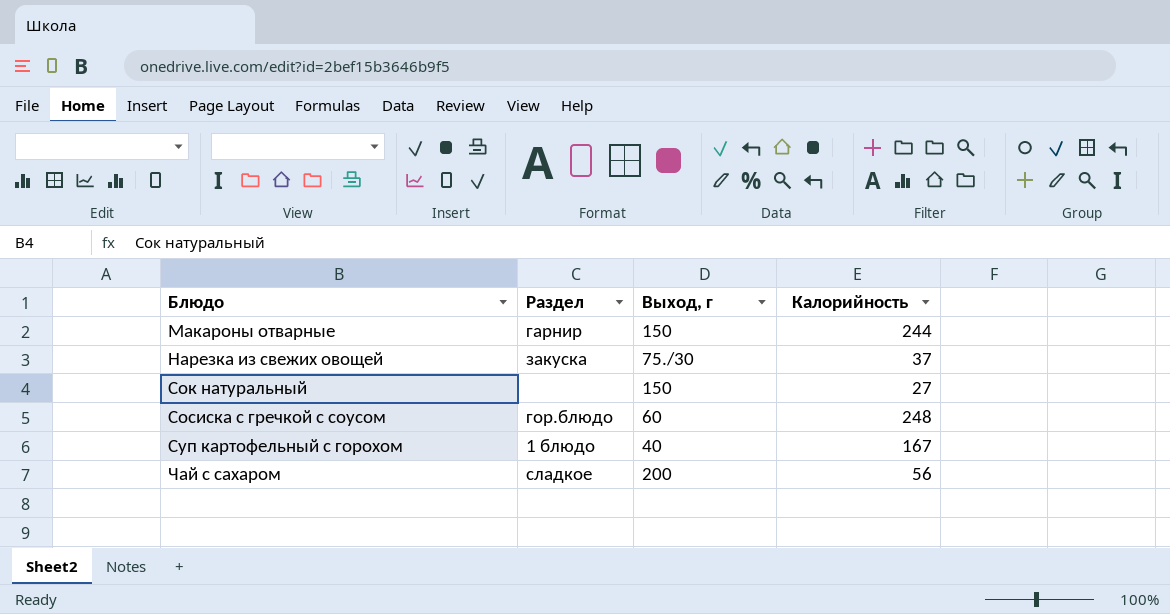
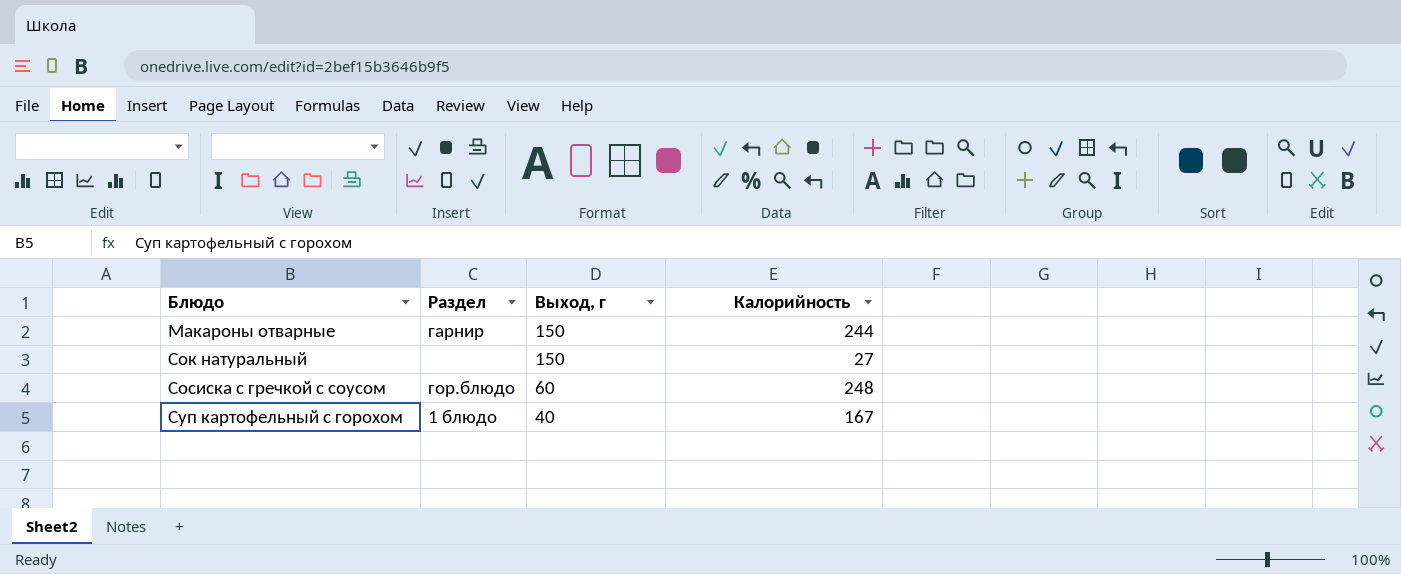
row Нарезка из свежих овощей: закуска | 75./30 | 37 -> none
row Чай с сахаром: сладкое | 200 | 56 -> none

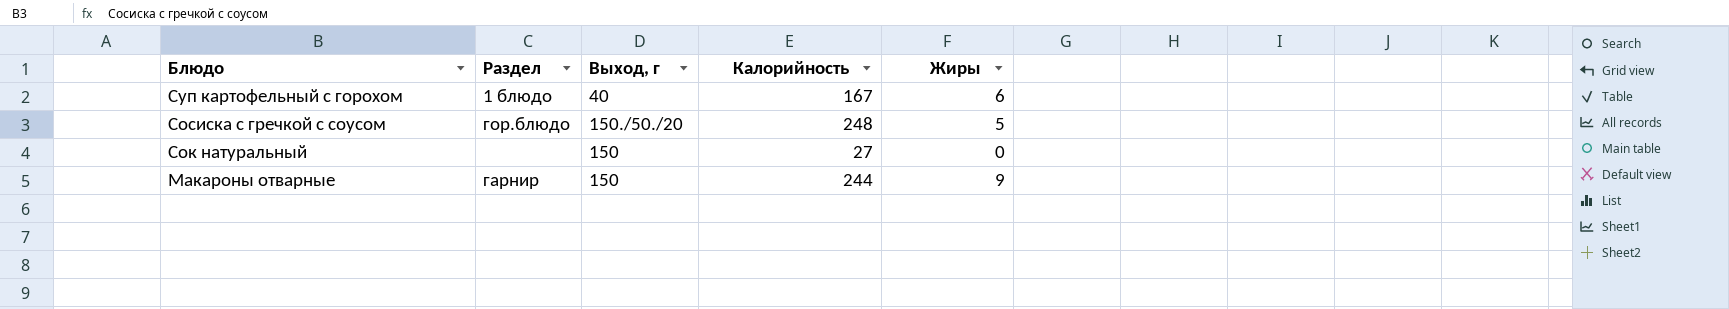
row order: Блюдо ascending -> Блюдо descending
column Жиры | position: none -> 5
Сосиска с гречкой с соусом | Выход, г: 60 -> 150./50./20

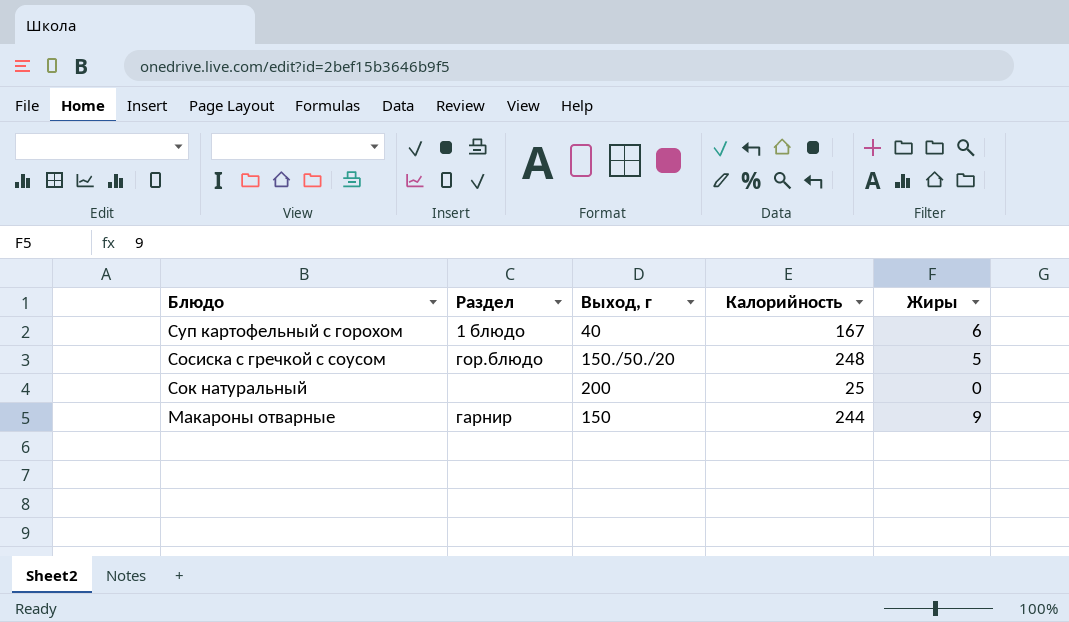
Сок натуральный | Выход, г: 150 -> 200
Сок натуральный | Калорийность: 27 -> 25

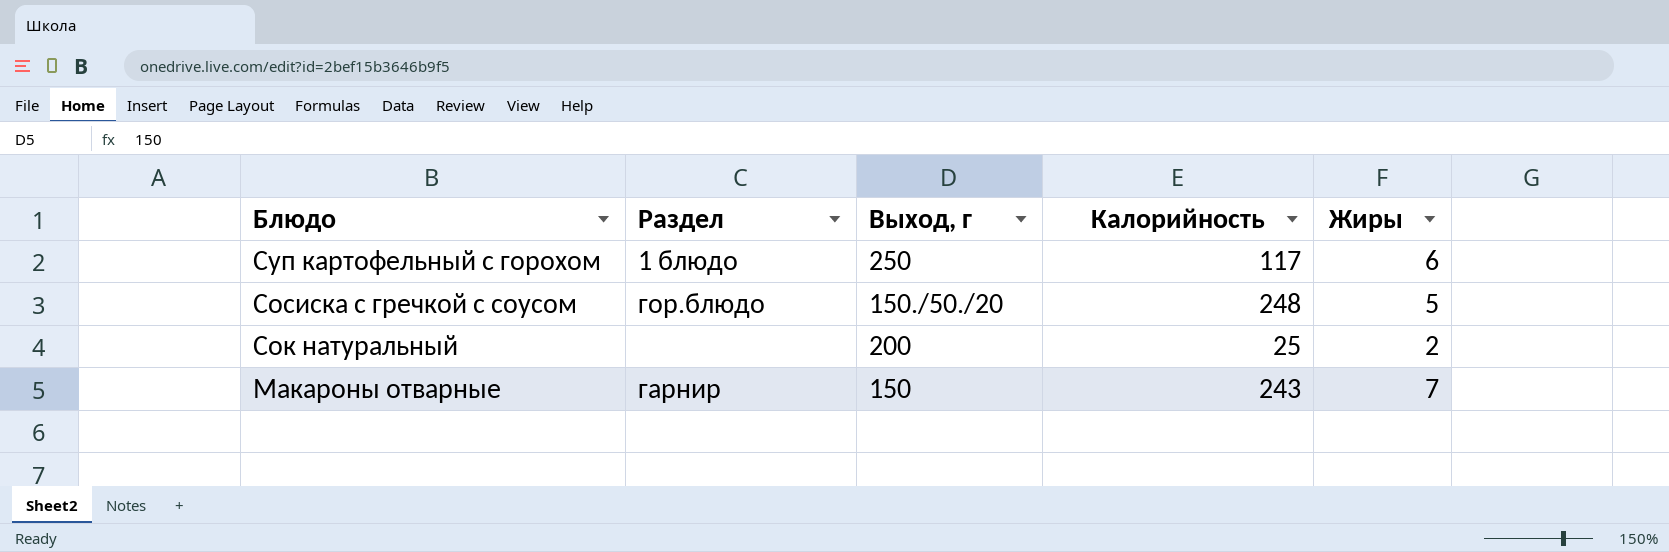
Суп картофельный с горохом | Выход, г: 40 -> 250
Суп картофельный с горохом | Калорийность: 167 -> 117
Сок натуральный | Жиры: 0 -> 2
Макароны отварные | Калорийность: 244 -> 243
Макароны отварные | Жиры: 9 -> 7

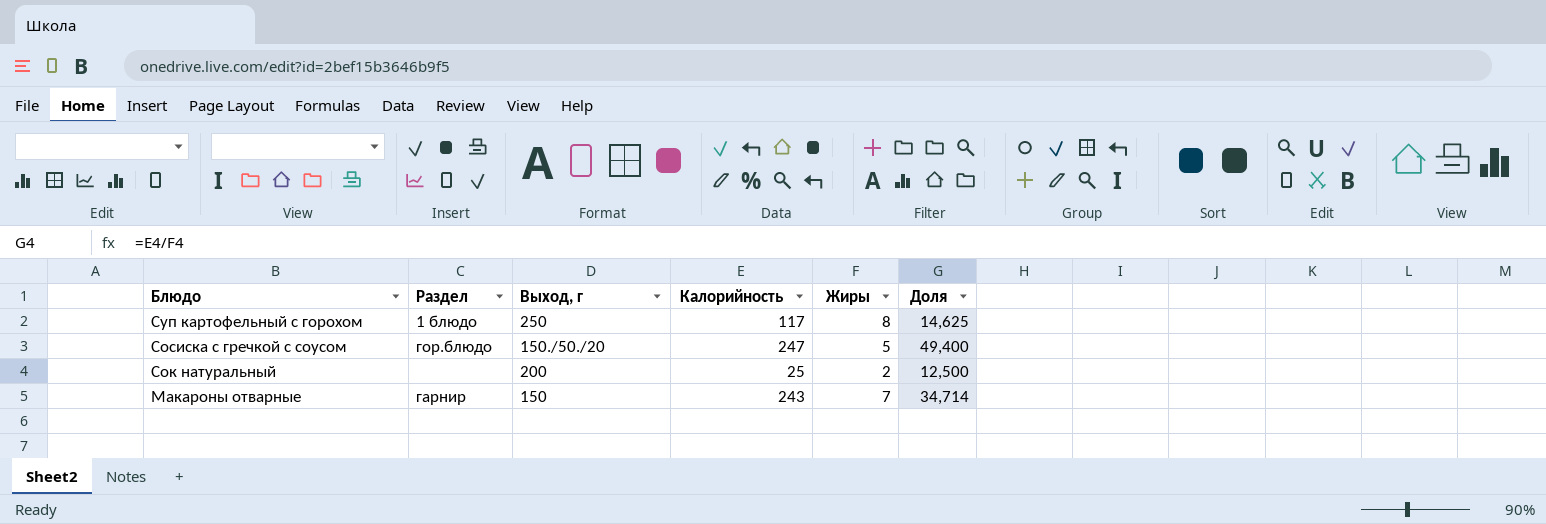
column Доля | formula: none -> [Калорийность] / [Жиры]
Суп картофельный с горохом | Жиры: 6 -> 8
Сосиска с гречкой с соусом | Калорийность: 248 -> 247

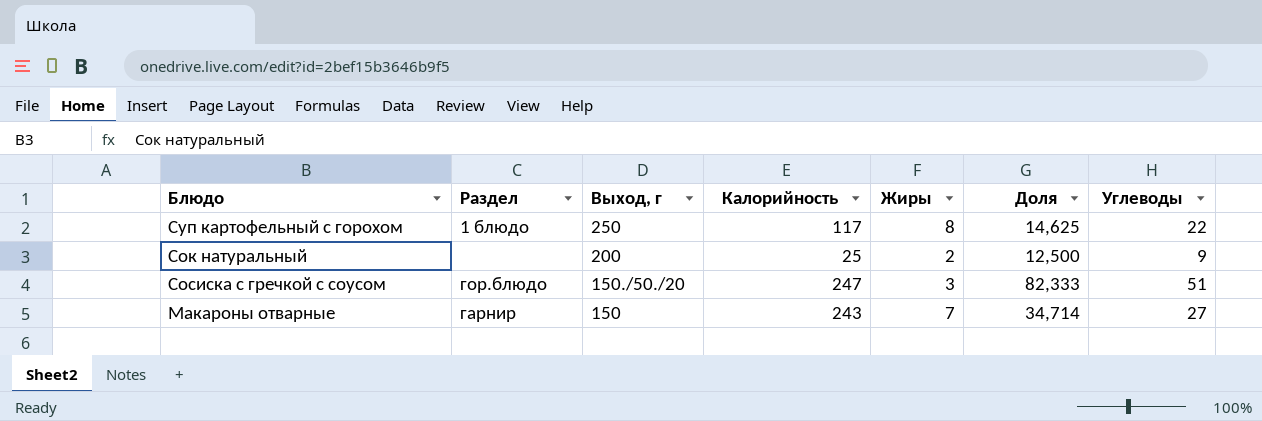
row order: Блюдо descending -> Выход, г descending
column Углеводы | position: none -> 7
Сосиска с гречкой с соусом | Жиры: 5 -> 3
Сосиска с гречкой с соусом | Доля: 49,400 -> 82,333

